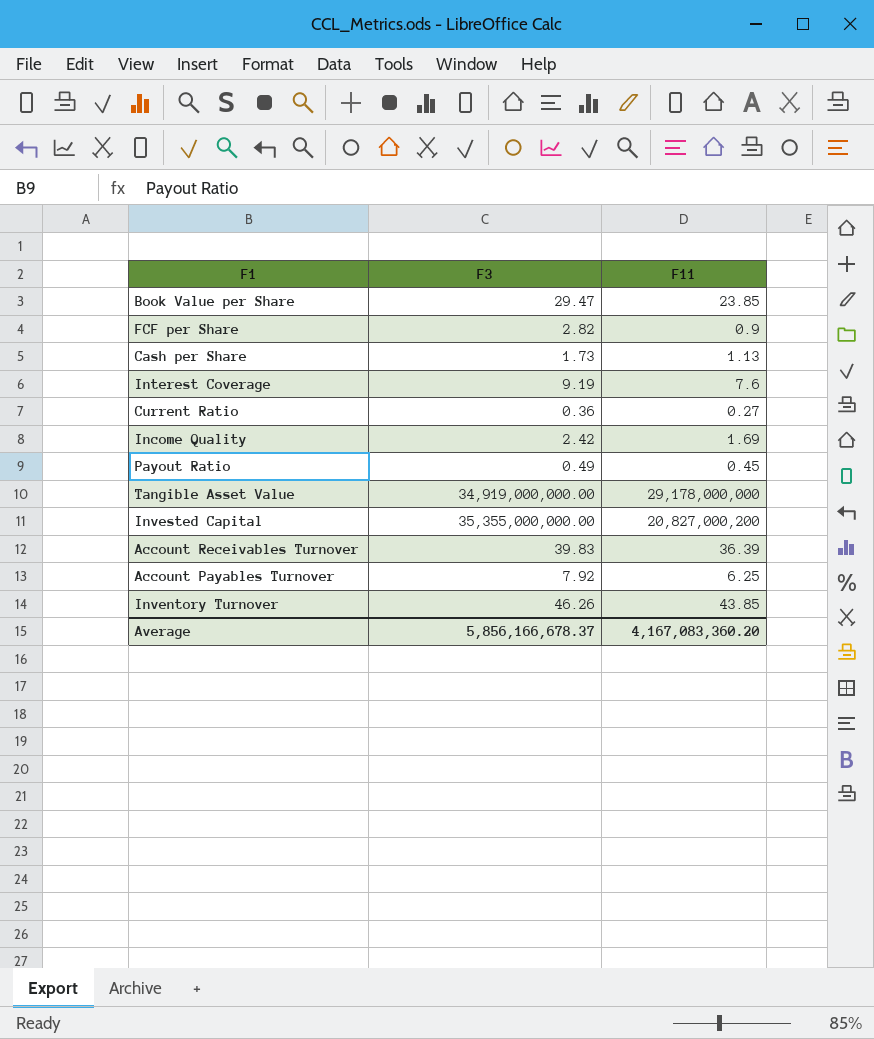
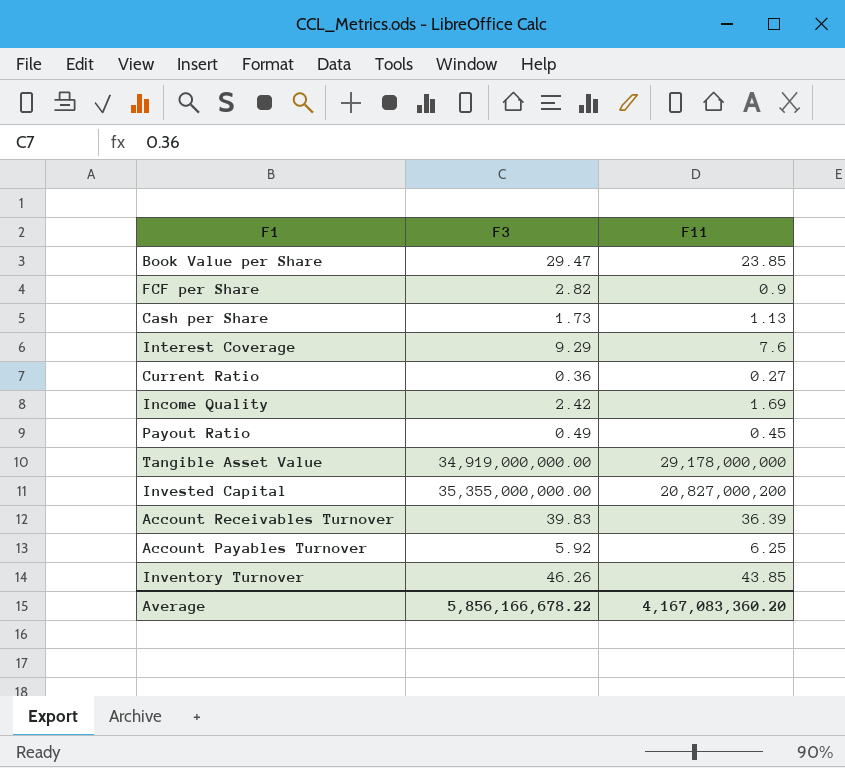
Interest Coverage | F3: 9.19 -> 9.29
Account Payables Turnover | F3: 7.92 -> 5.92
Average | F3: 5,856,166,678.37 -> 5,856,166,678.22

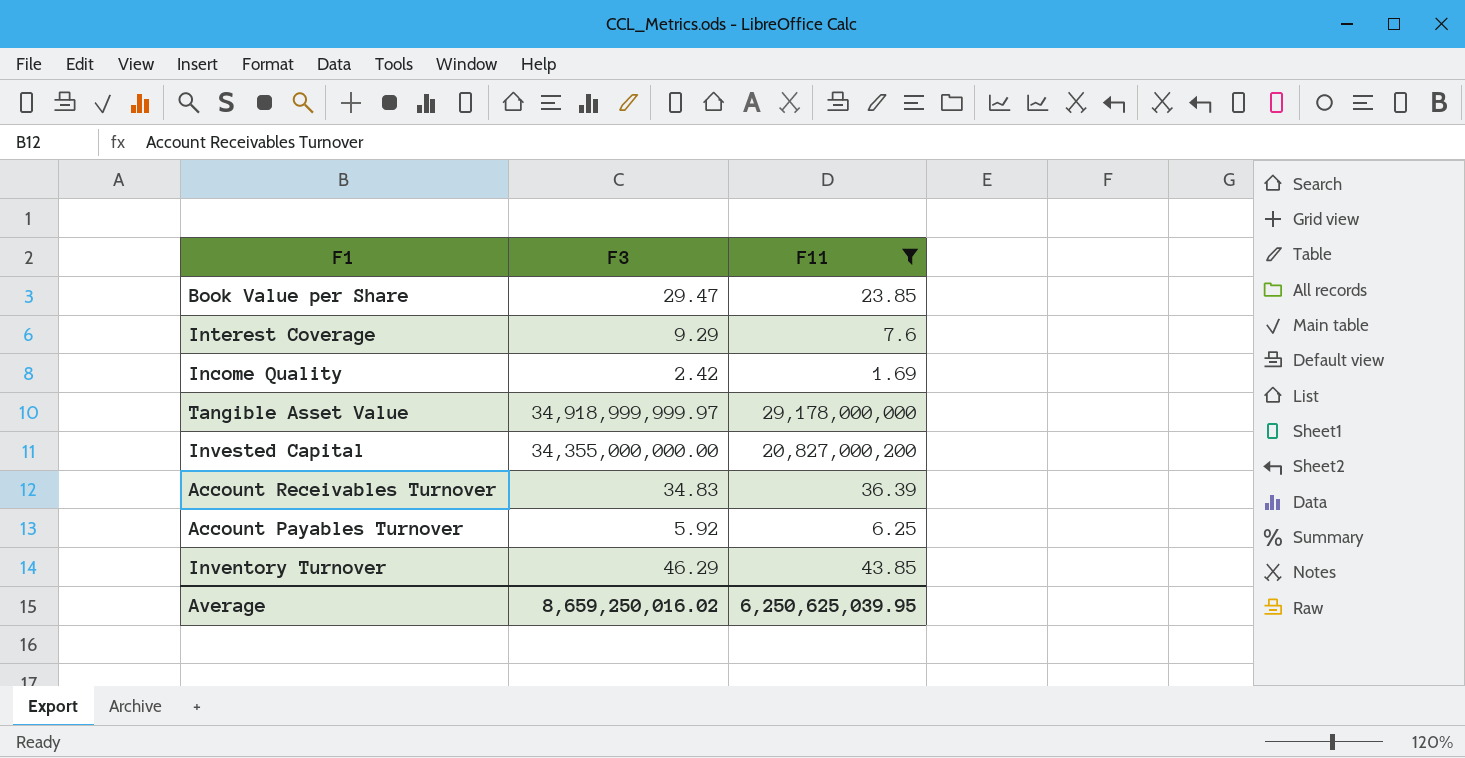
filter: none -> F11 >= 1.69
Tangible Asset Value | F3: 34,919,000,000.00 -> 34,918,999,999.97
Invested Capital | F3: 35,355,000,000.00 -> 34,355,000,000.00
Account Receivables Turnover | F3: 39.83 -> 34.83
Inventory Turnover | F3: 46.26 -> 46.29
Average | F3: 5,856,166,678.22 -> 8,659,250,016.02
Average | F11: 4,167,083,360.20 -> 6,250,625,039.95

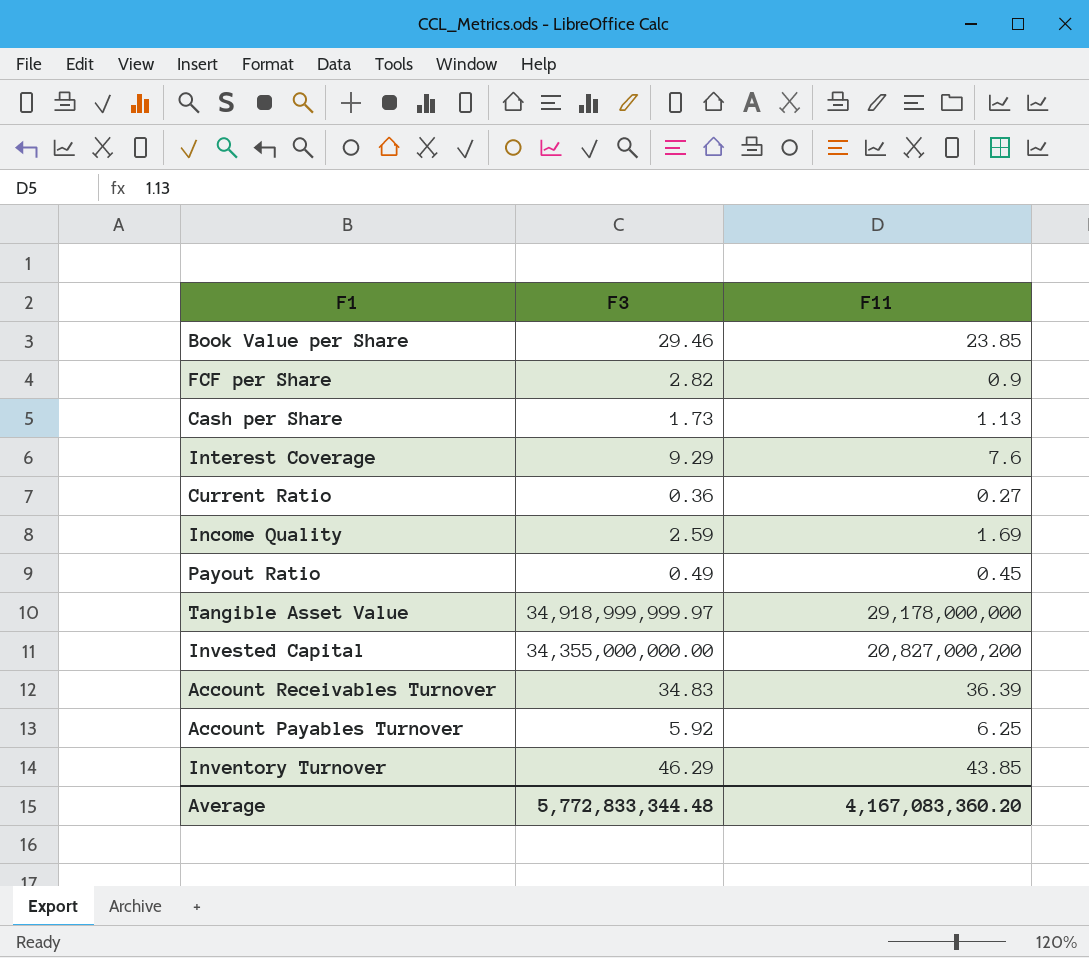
filter: F11 >= 1.69 -> none
Book Value per Share | F3: 29.47 -> 29.46
Income Quality | F3: 2.42 -> 2.59
Average | F3: 8,659,250,016.02 -> 5,772,833,344.48
Average | F11: 6,250,625,039.95 -> 4,167,083,360.20

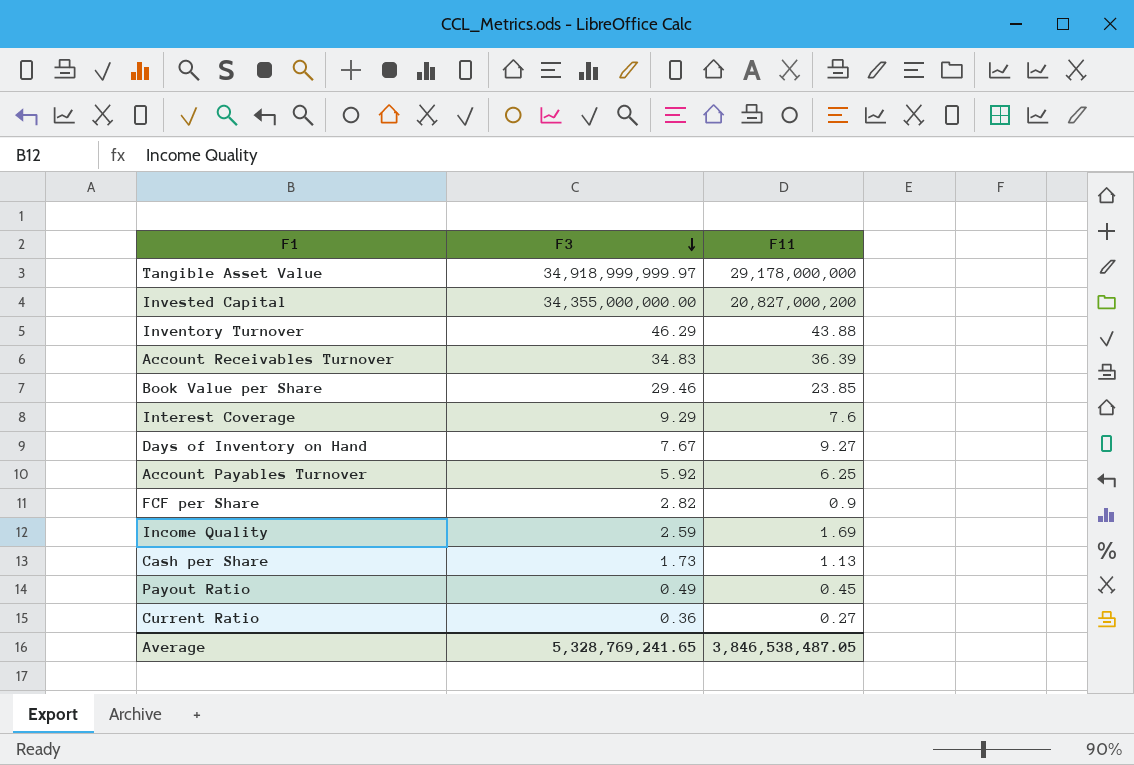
row order: none -> F3 descending
Inventory Turnover | F11: 43.85 -> 43.88
row Days of Inventory on Hand: none -> 7.67 | 9.27
Average | F3: 5,772,833,344.48 -> 5,328,769,241.65
Average | F11: 4,167,083,360.20 -> 3,846,538,487.05

